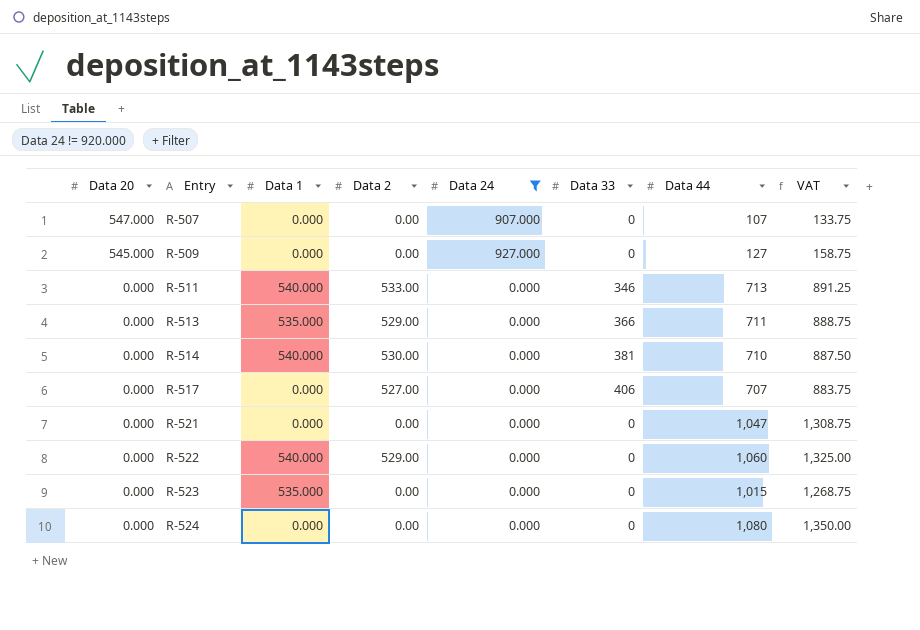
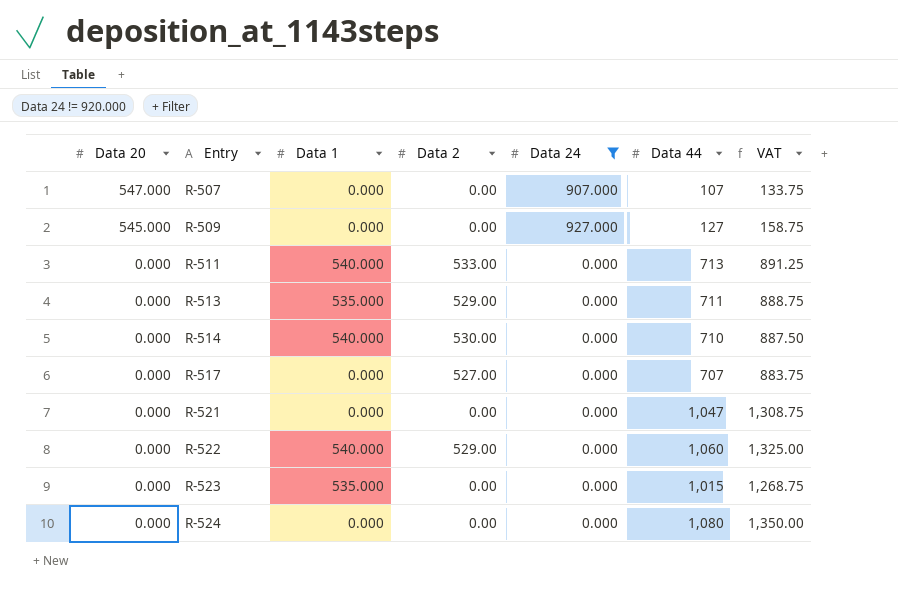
column Data 33 | position: 6 -> none

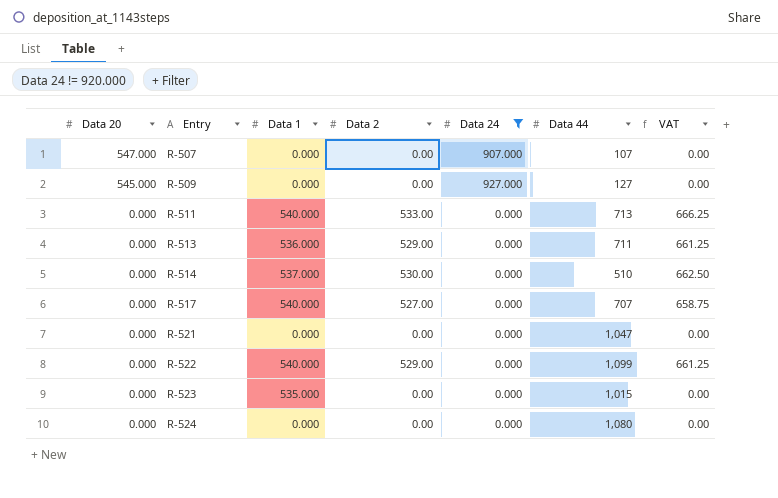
column VAT | formula: [Data 44] * 1.25 -> [Data 2] * 1.25
R-513 | Data 1: 535.000 -> 536.000
R-514 | Data 1: 540.000 -> 537.000
R-514 | Data 44: 710 -> 510
R-517 | Data 1: 0.000 -> 540.000
R-522 | Data 44: 1,060 -> 1,099

